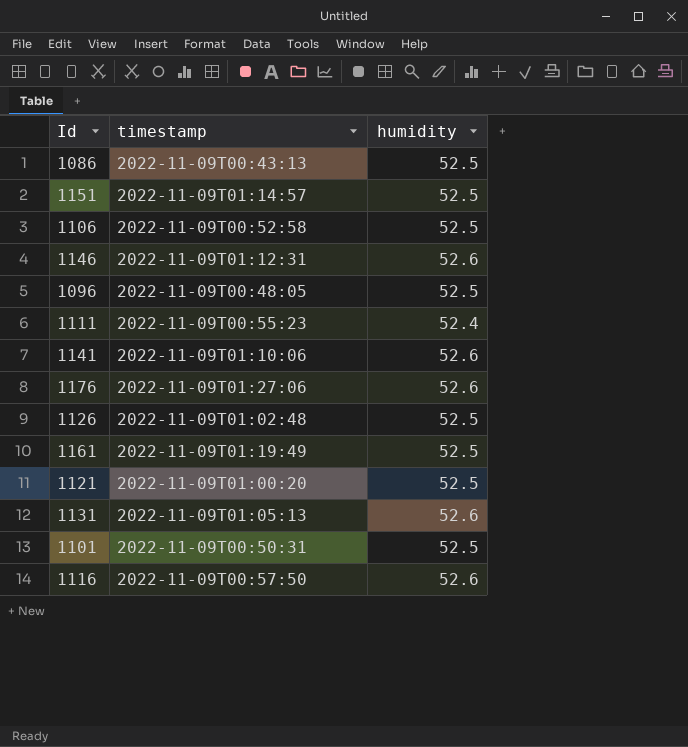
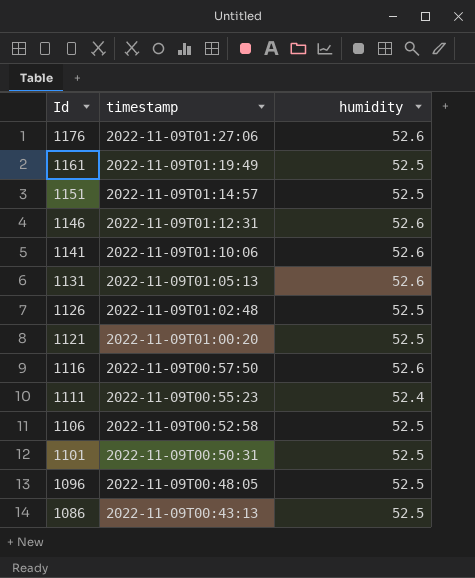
row order: none -> Id descending

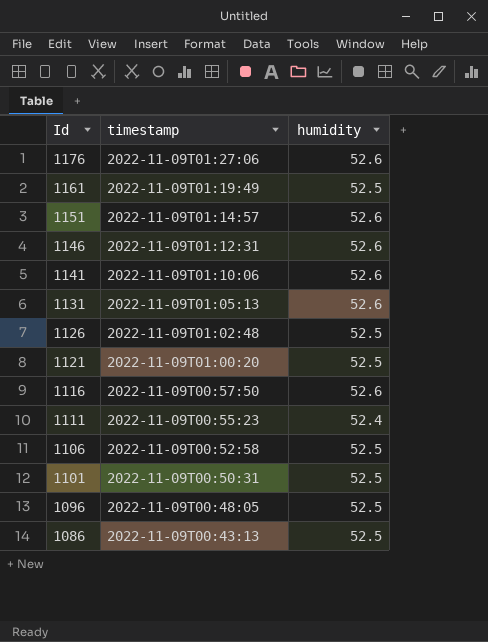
1151 | humidity: 52.5 -> 52.6

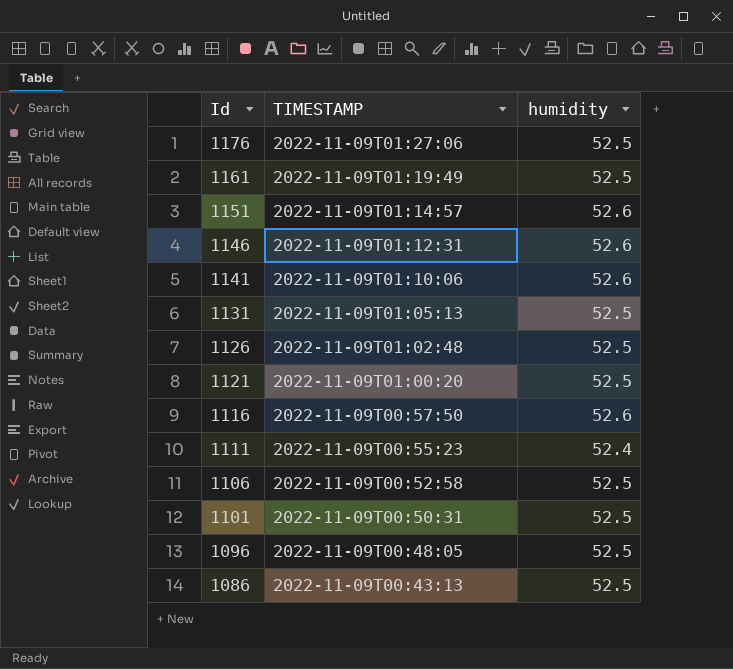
column name: timestamp -> TIMESTAMP
1176 | humidity: 52.6 -> 52.5
1131 | humidity: 52.6 -> 52.5

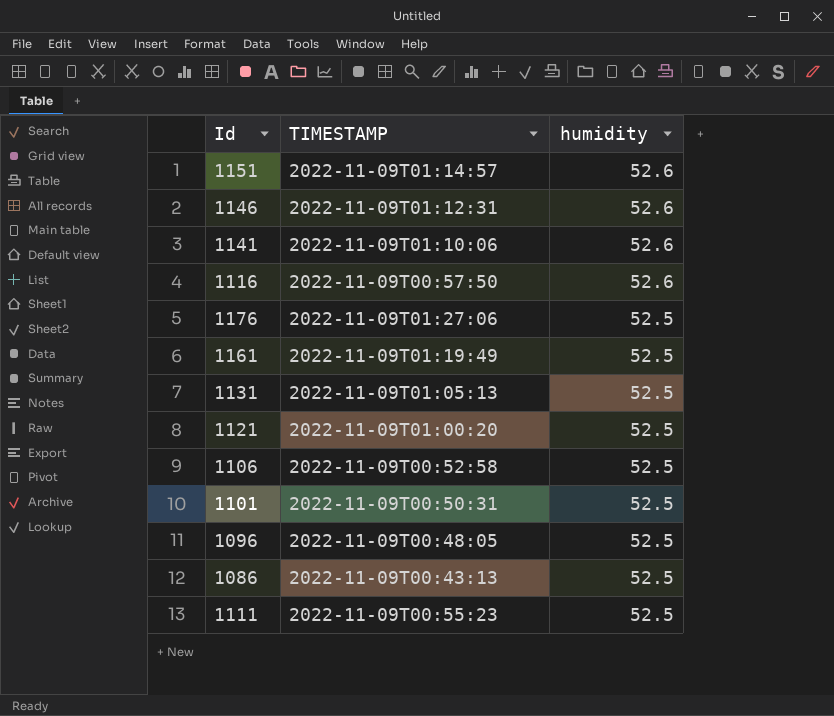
row order: Id descending -> humidity descending
row 1126: 2022-11-09T01:02:48 | 52.5 -> none
1111 | humidity: 52.4 -> 52.5

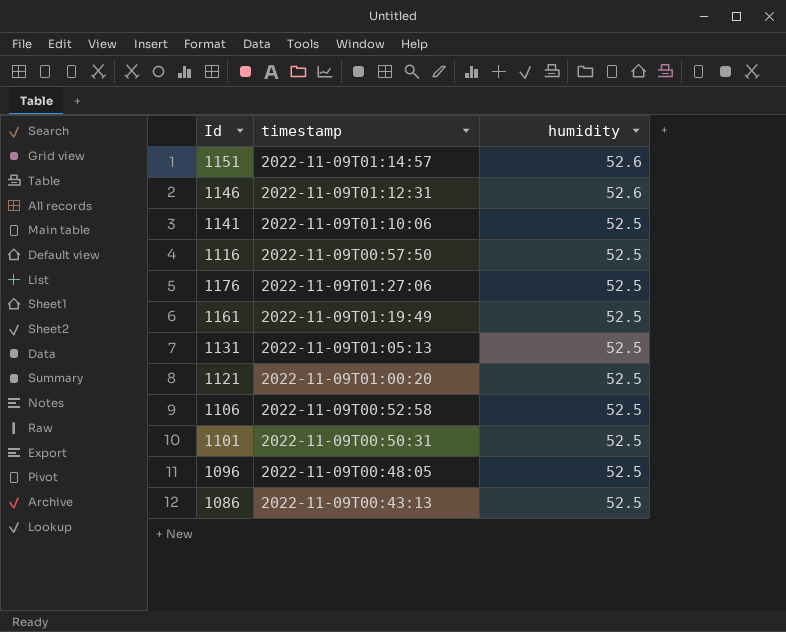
column name: TIMESTAMP -> timestamp
row 1111: 2022-11-09T00:55:23 | 52.5 -> none
1141 | humidity: 52.6 -> 52.5
1116 | humidity: 52.6 -> 52.5

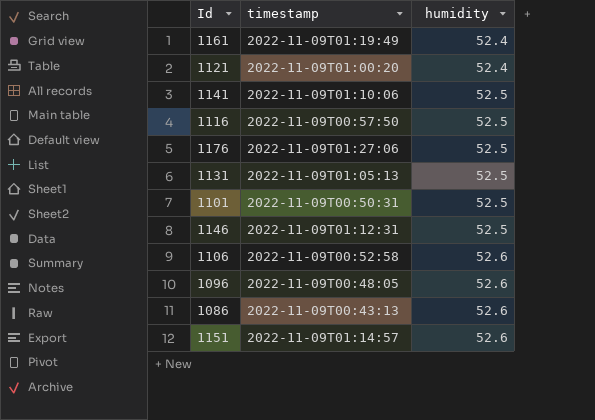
row order: humidity descending -> humidity ascending
1161 | humidity: 52.5 -> 52.4
1121 | humidity: 52.5 -> 52.4
1146 | humidity: 52.6 -> 52.5
1106 | humidity: 52.5 -> 52.6
1096 | humidity: 52.5 -> 52.6
1086 | humidity: 52.5 -> 52.6

